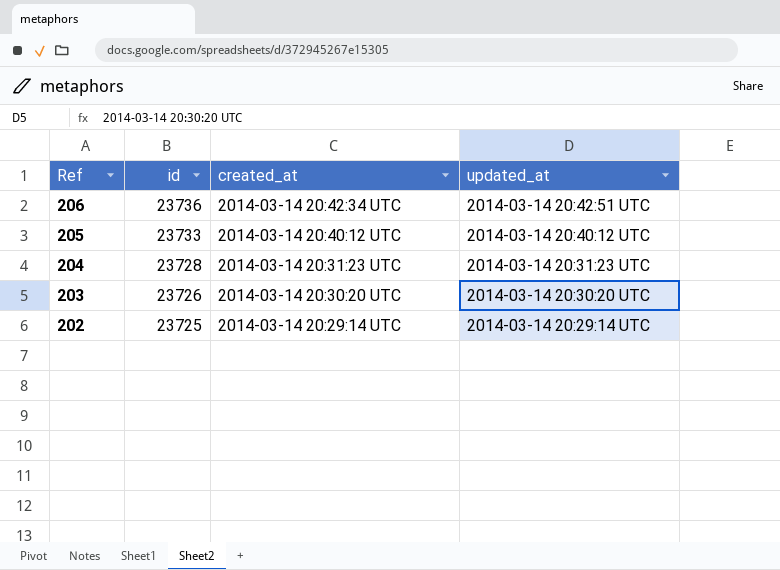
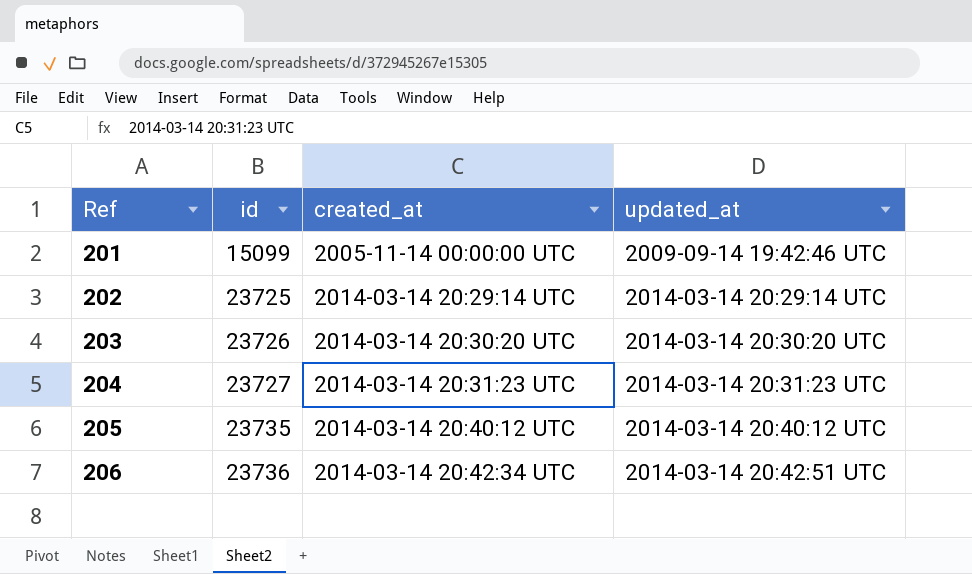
row order: Ref descending -> Ref ascending
row 201: none -> 15099 | 2005-11-14 00:00:00 UTC | 2009-09-14 19:42:46 UTC
204 | id: 23728 -> 23727
205 | id: 23733 -> 23735

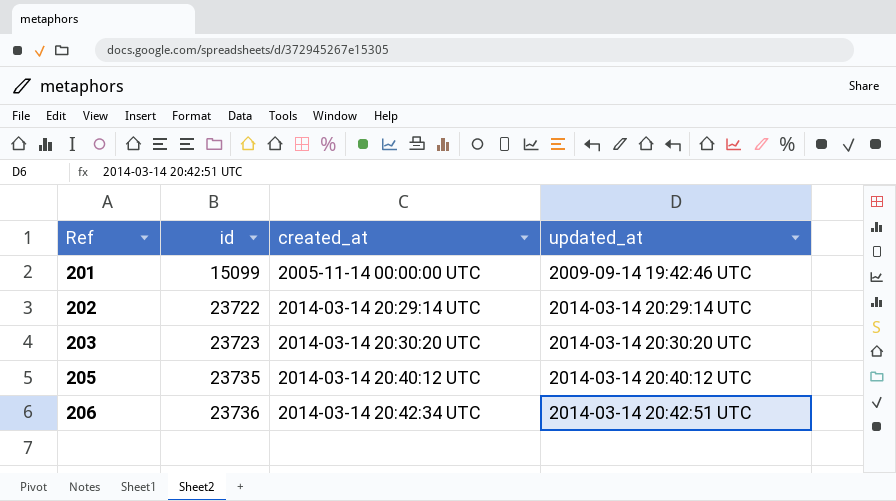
row 204: 23727 | 2014-03-14 20:31:23 UTC | 2014-03-14 20:31:23 UTC -> none
202 | id: 23725 -> 23722
203 | id: 23726 -> 23723

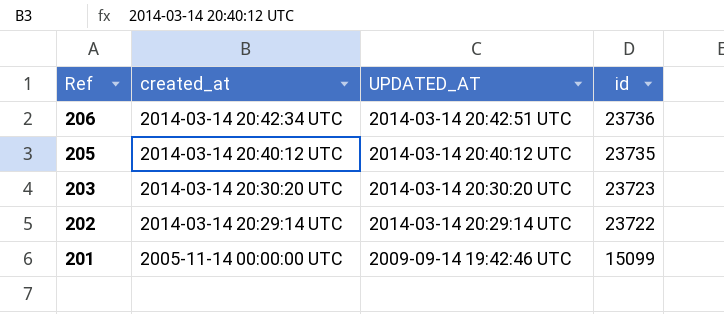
row order: Ref ascending -> Ref descending
column name: updated_at -> UPDATED_AT
column id | position: 2 -> 4

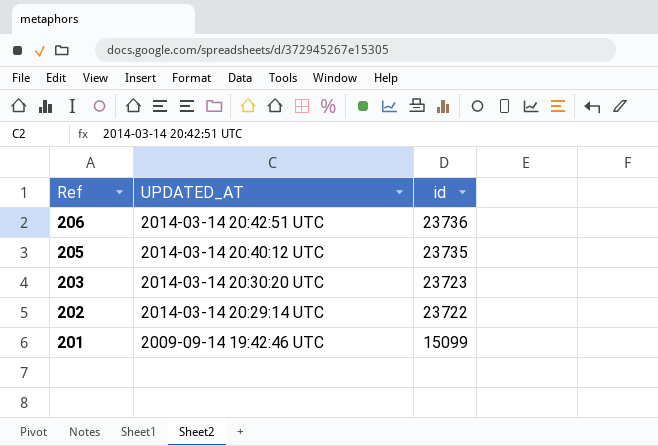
column created_at | position: 2 -> none

